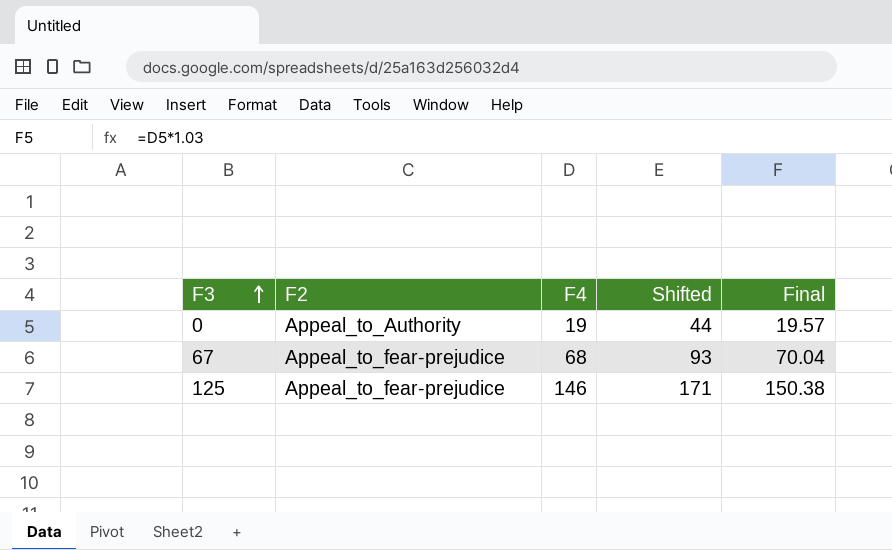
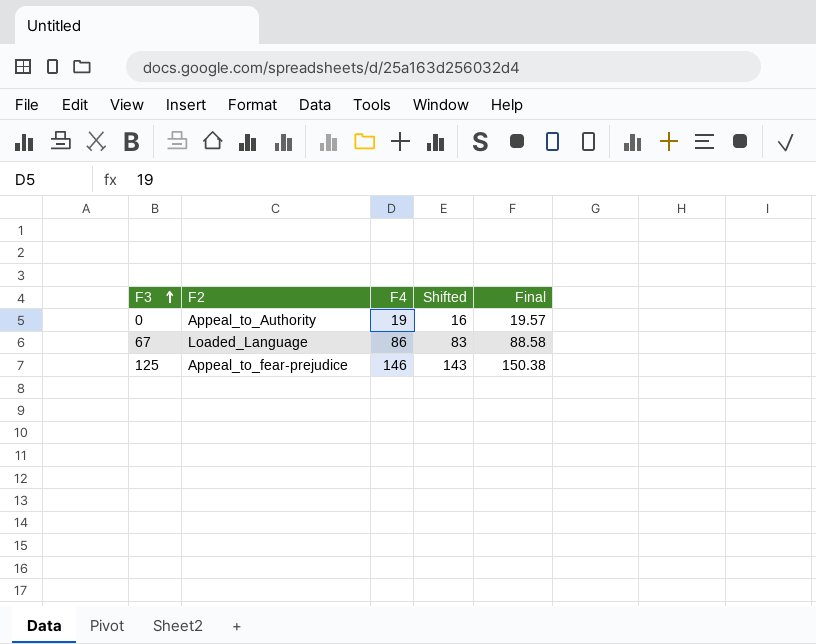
column Shifted | formula: [F4] + 25 -> [F4] - 3
67 | F2: Appeal_to_fear-prejudice -> Loaded_Language
67 | F4: 68 -> 86
67 | Final: 70.04 -> 88.58

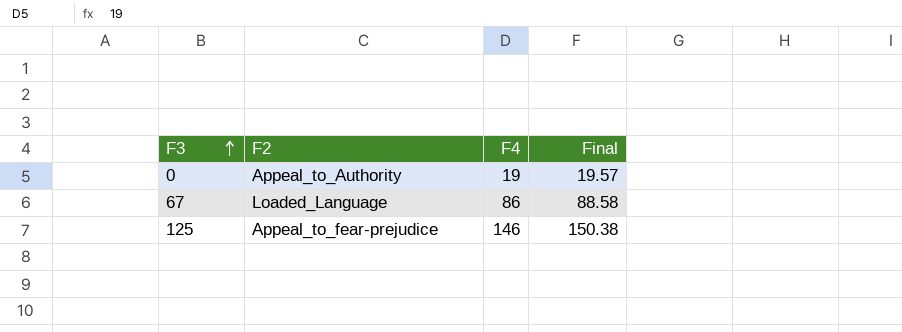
column Shifted | formula: [F4] - 3 -> none

